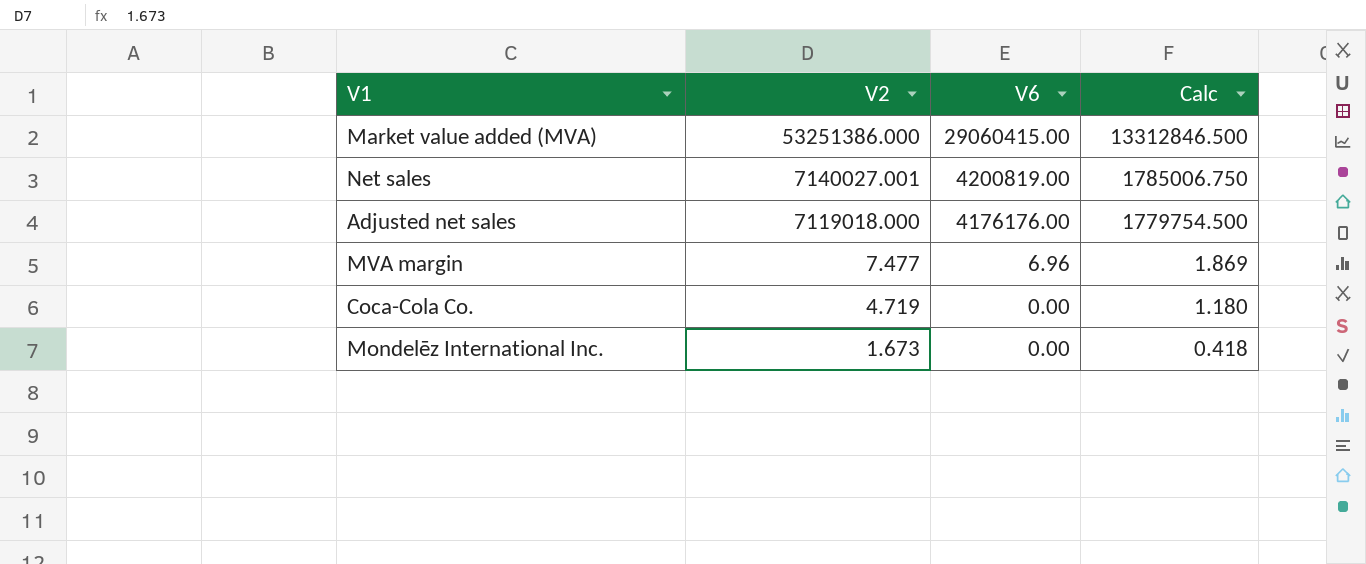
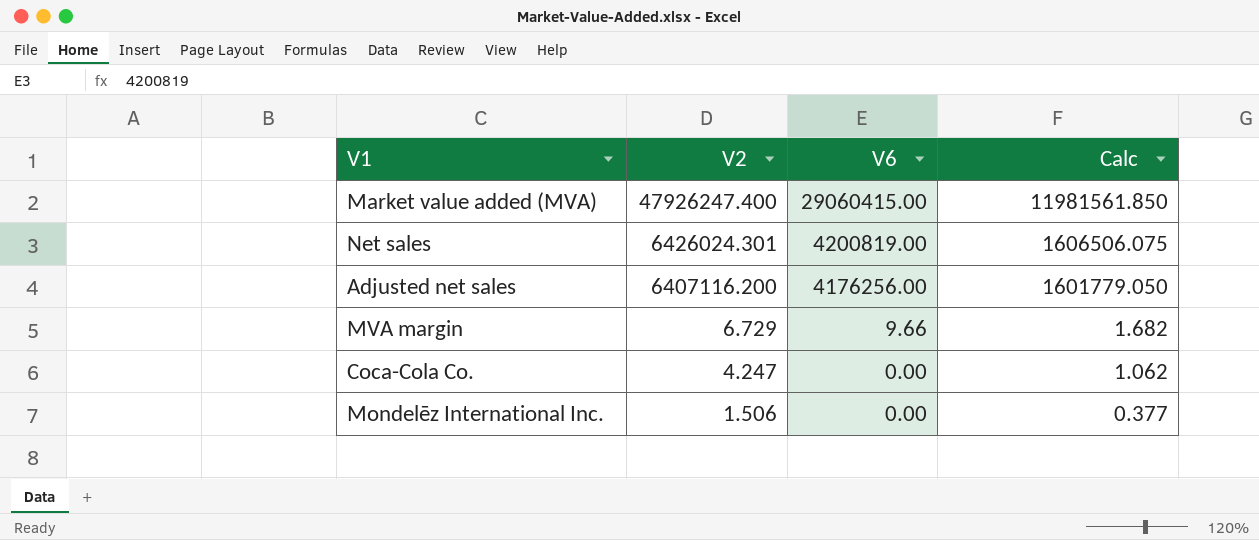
Market value added (MVA) | V2: 53251386.000 -> 47926247.400
Market value added (MVA) | Calc: 13312846.500 -> 11981561.850
Net sales | V2: 7140027.001 -> 6426024.301
Net sales | Calc: 1785006.750 -> 1606506.075
Adjusted net sales | V2: 7119018.000 -> 6407116.200
Adjusted net sales | V6: 4176176.00 -> 4176256.00
Adjusted net sales | Calc: 1779754.500 -> 1601779.050
MVA margin | V2: 7.477 -> 6.729
MVA margin | V6: 6.96 -> 9.66
MVA margin | Calc: 1.869 -> 1.682
Coca-Cola Co. | V2: 4.719 -> 4.247
Coca-Cola Co. | Calc: 1.180 -> 1.062
Mondelēz International Inc. | V2: 1.673 -> 1.506
Mondelēz International Inc. | Calc: 0.418 -> 0.377

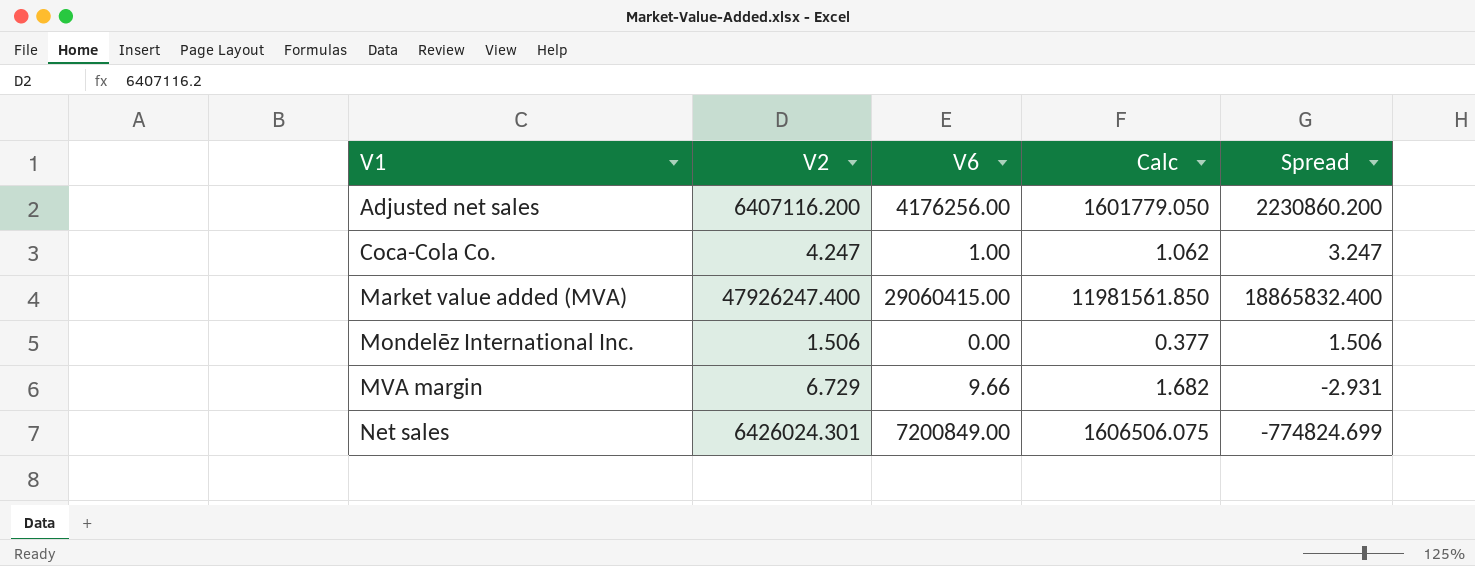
row order: V2 descending -> V1 ascending
column Spread | formula: none -> [V2] - [V6]
Coca-Cola Co. | V6: 0.00 -> 1.00
Net sales | V6: 4200819.00 -> 7200849.00

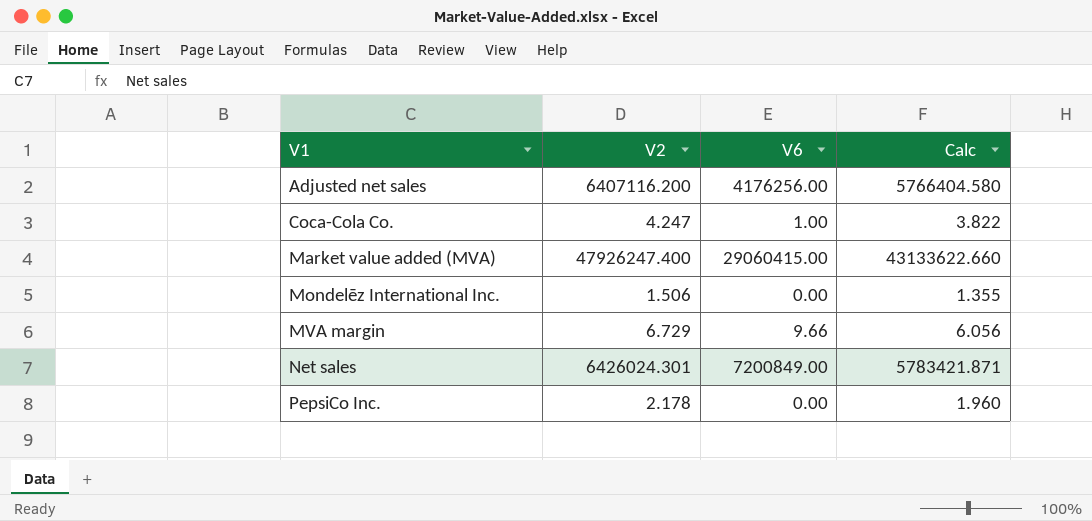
column Spread | formula: [V2] - [V6] -> none
column Calc | formula: [V2] * 0.25 -> [V2] * 0.9
row PepsiCo Inc.: none -> 2.178 | 0.00 | 1.960

